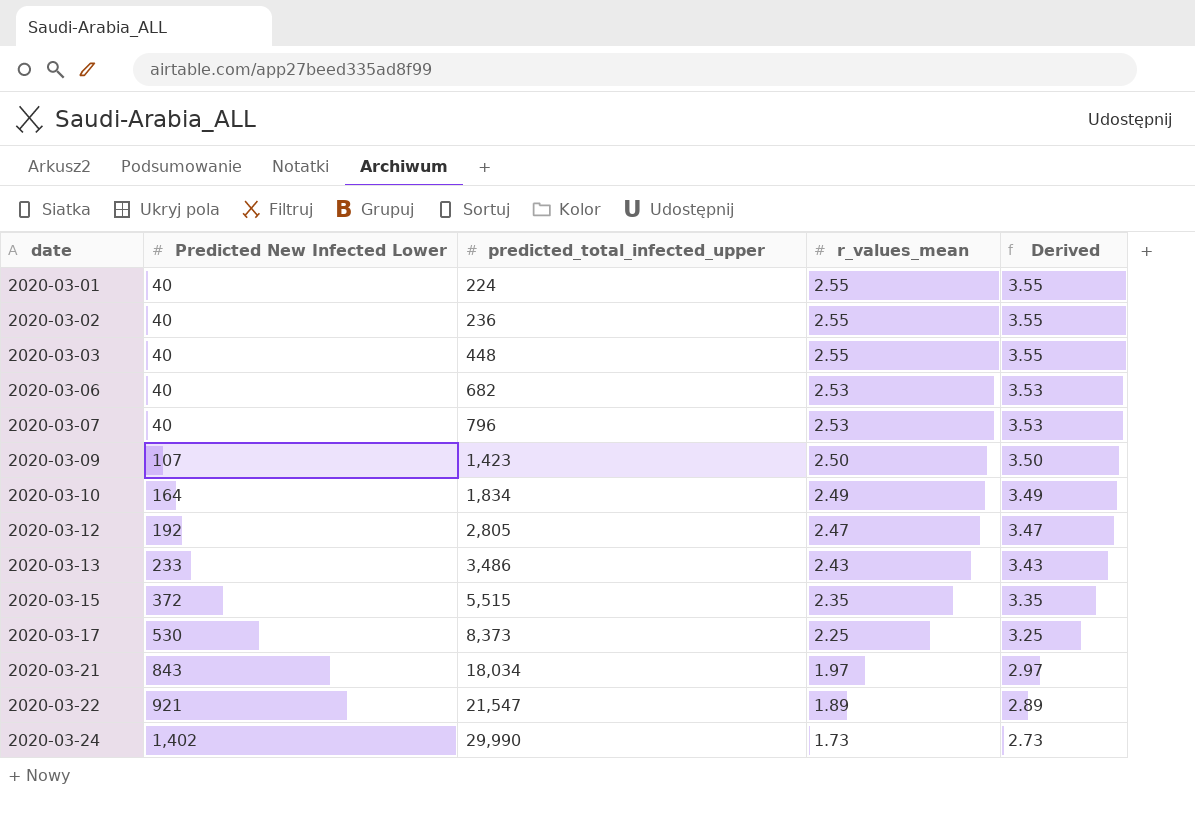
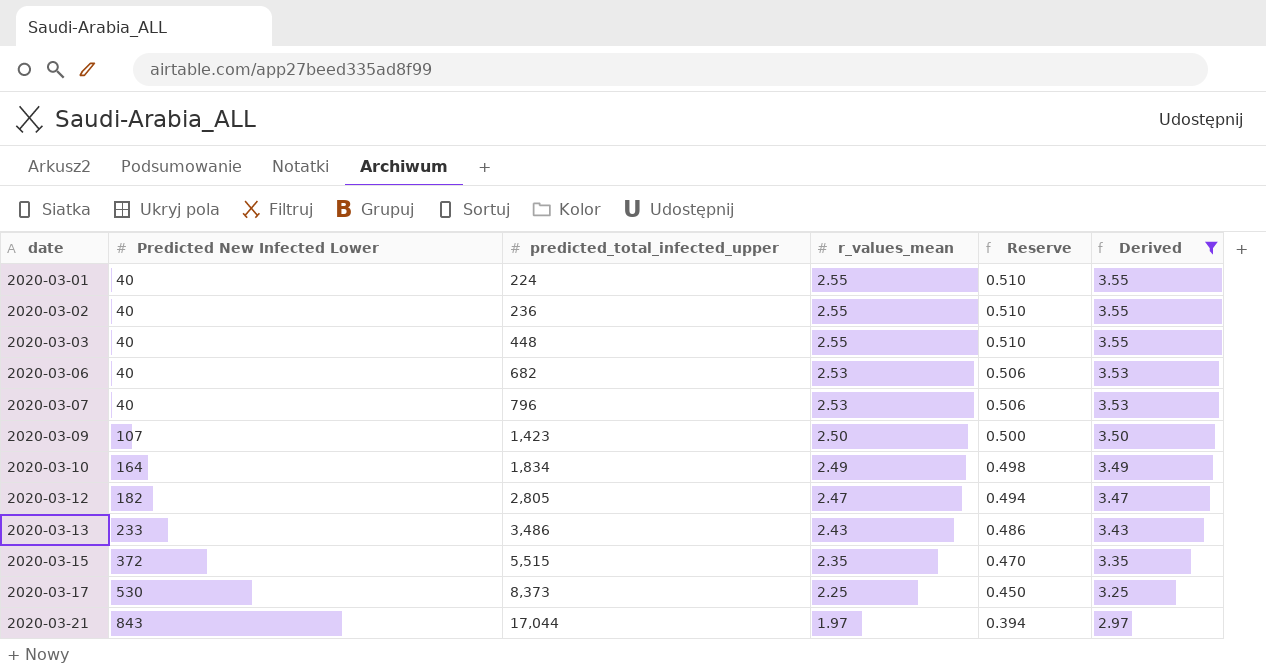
filter: none -> Derived >= 2.97
column Reserve | formula: none -> [r_values_mean] * 0.2
2020-03-12 | Predicted New Infected Lower: 192 -> 182
2020-03-21 | predicted_total_infected_upper: 18,034 -> 17,044

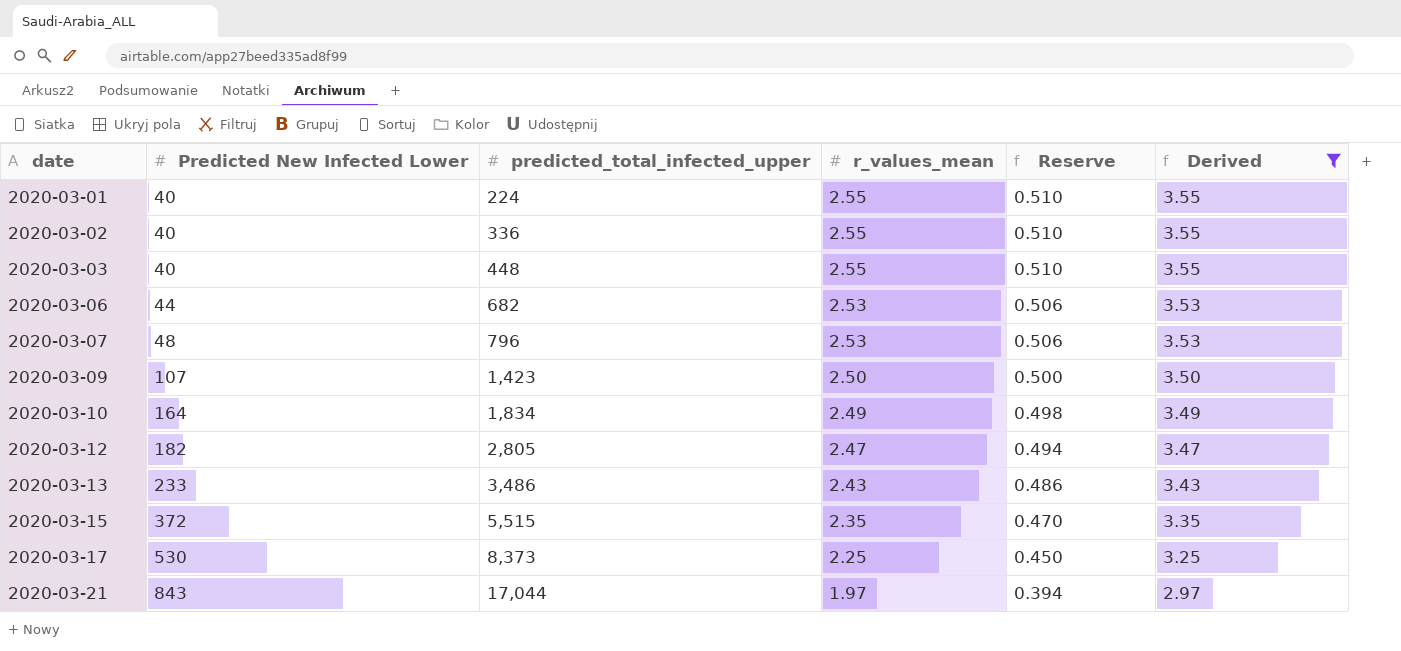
2020-03-02 | predicted_total_infected_upper: 236 -> 336
2020-03-06 | Predicted New Infected Lower: 40 -> 44
2020-03-07 | Predicted New Infected Lower: 40 -> 48

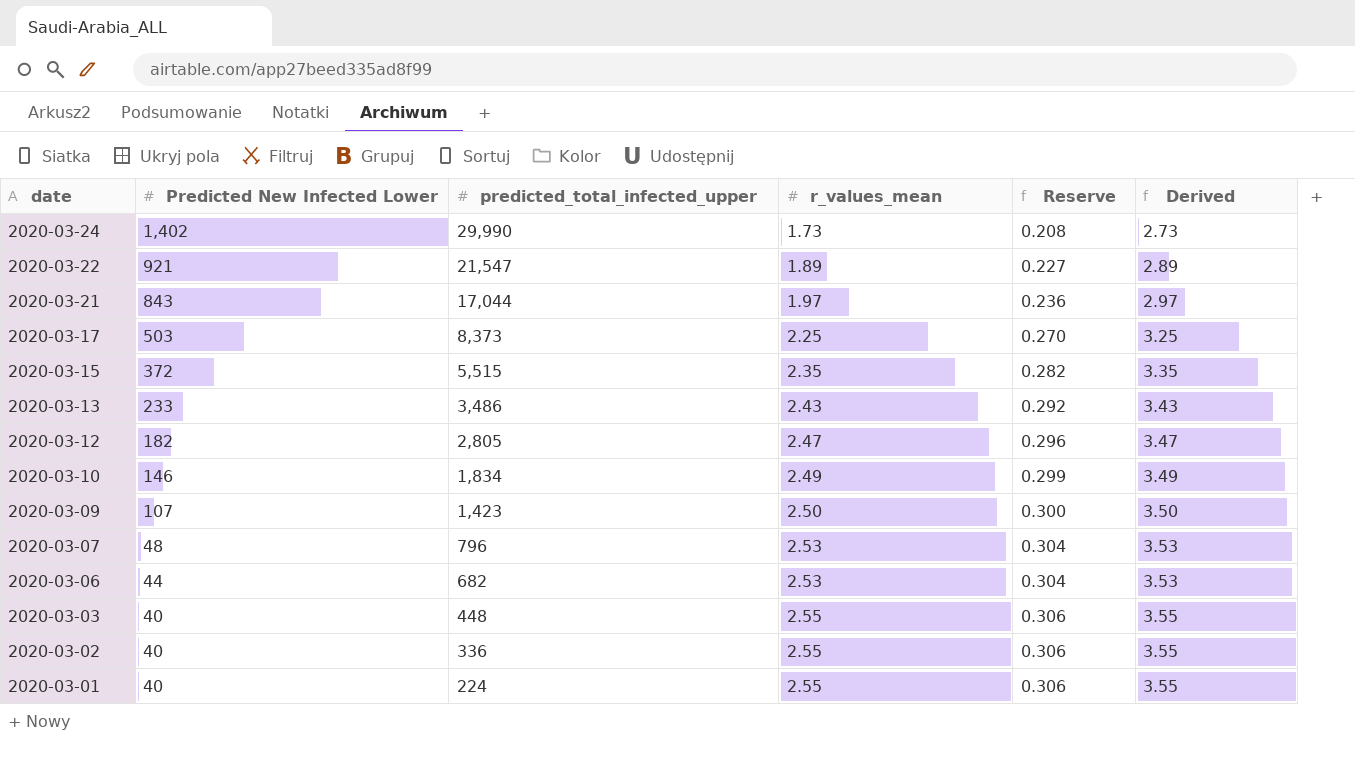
filter: Derived >= 2.97 -> none
row order: date ascending -> date descending
column Reserve | formula: [r_values_mean] * 0.2 -> [r_values_mean] * 0.12
2020-03-17 | Predicted New Infected Lower: 530 -> 503
2020-03-10 | Predicted New Infected Lower: 164 -> 146

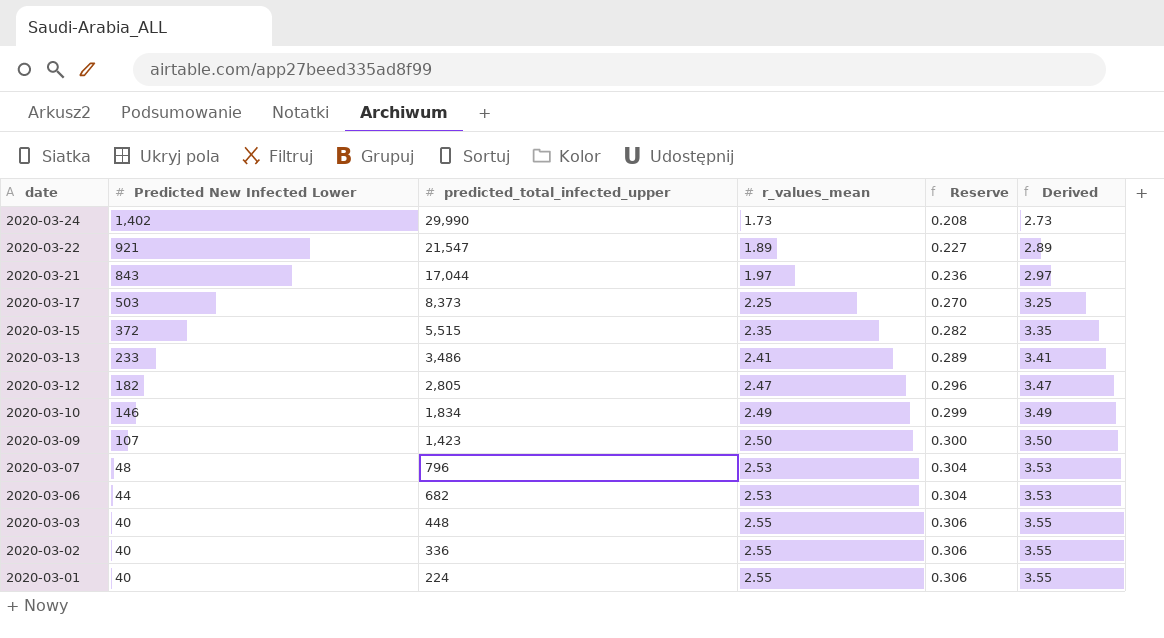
2020-03-13 | r_values_mean: 2.43 -> 2.41
2020-03-13 | Reserve: 0.292 -> 0.289
2020-03-13 | Derived: 3.43 -> 3.41

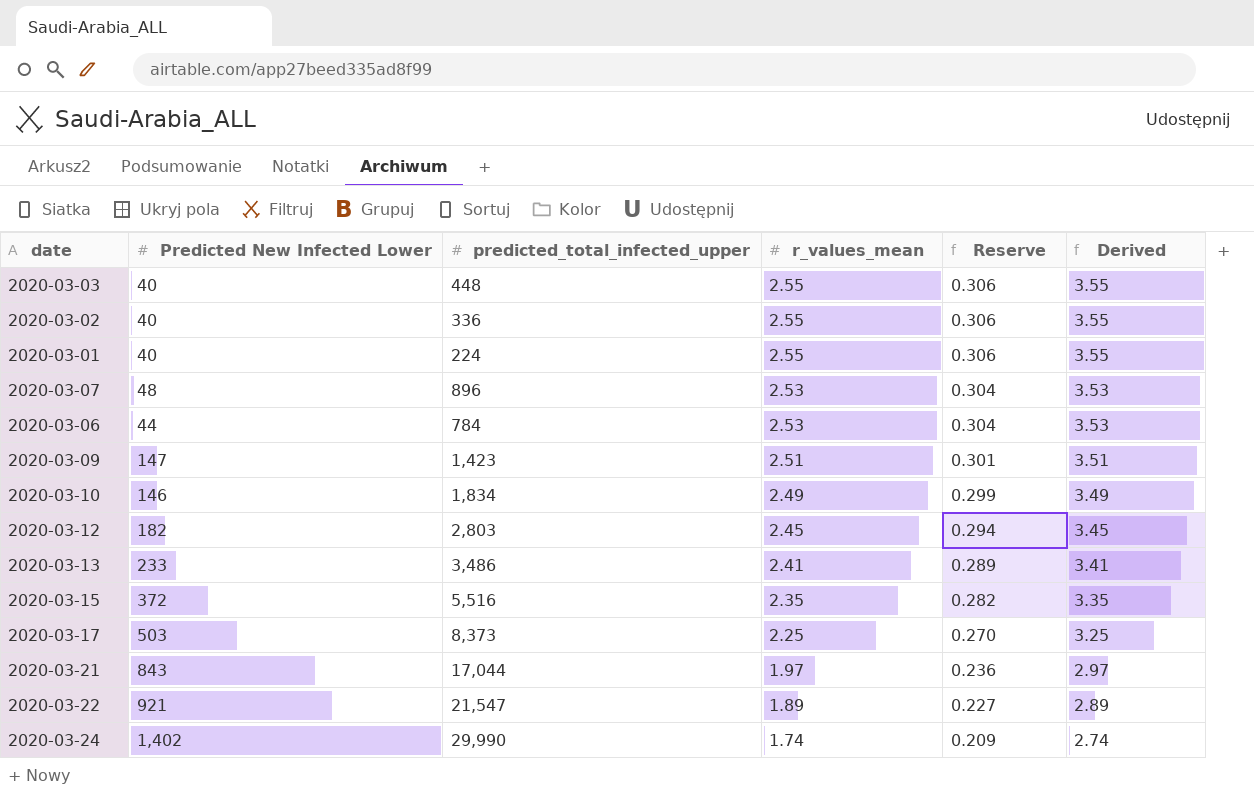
row order: date descending -> r_values_mean descending
2020-03-07 | predicted_total_infected_upper: 796 -> 896
2020-03-06 | predicted_total_infected_upper: 682 -> 784
2020-03-09 | Predicted New Infected Lower: 107 -> 147
2020-03-09 | r_values_mean: 2.50 -> 2.51
2020-03-09 | Reserve: 0.300 -> 0.301
2020-03-09 | Derived: 3.50 -> 3.51
2020-03-12 | predicted_total_infected_upper: 2,805 -> 2,803
2020-03-12 | r_values_mean: 2.47 -> 2.45
2020-03-12 | Reserve: 0.296 -> 0.294
2020-03-12 | Derived: 3.47 -> 3.45
2020-03-15 | predicted_total_infected_upper: 5,515 -> 5,516
2020-03-24 | r_values_mean: 1.73 -> 1.74
2020-03-24 | Reserve: 0.208 -> 0.209
2020-03-24 | Derived: 2.73 -> 2.74

